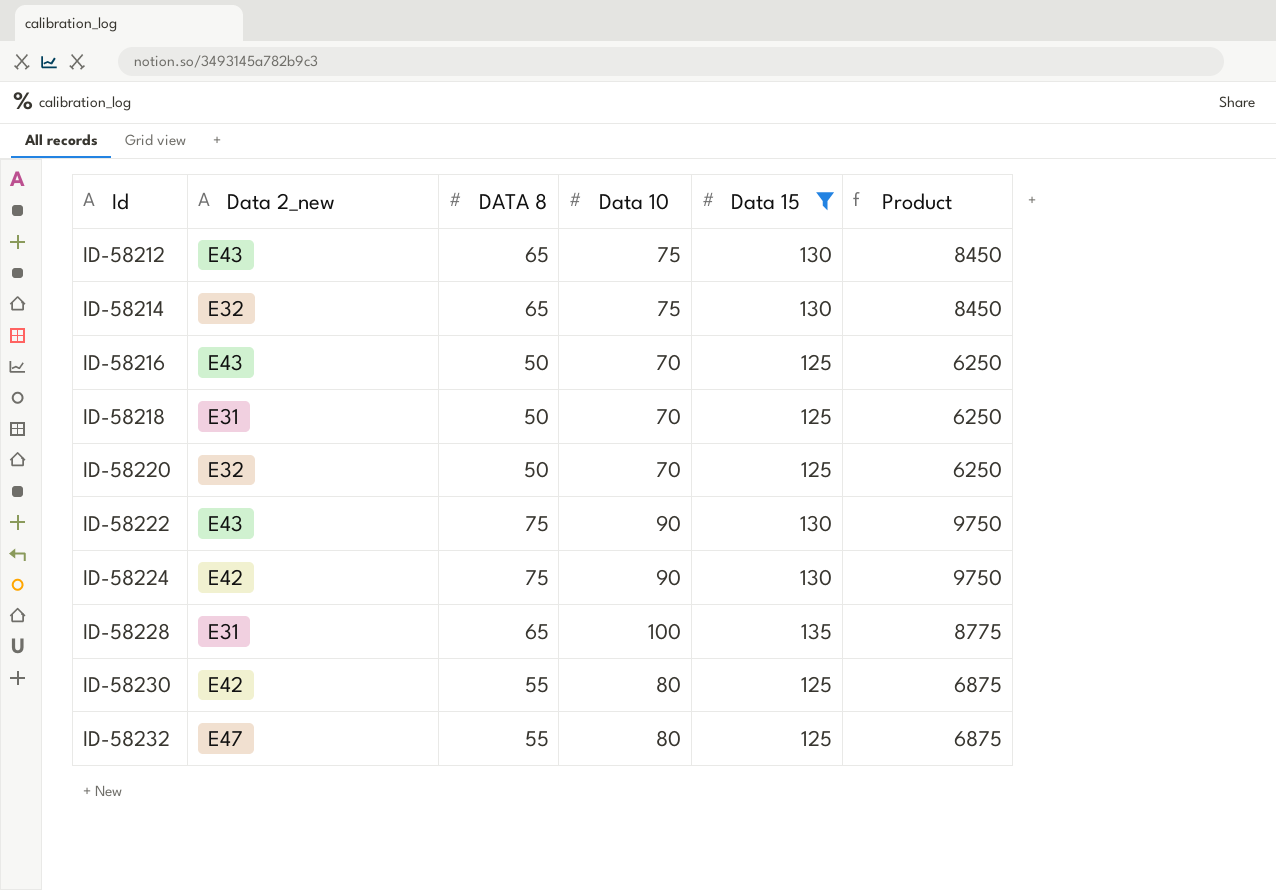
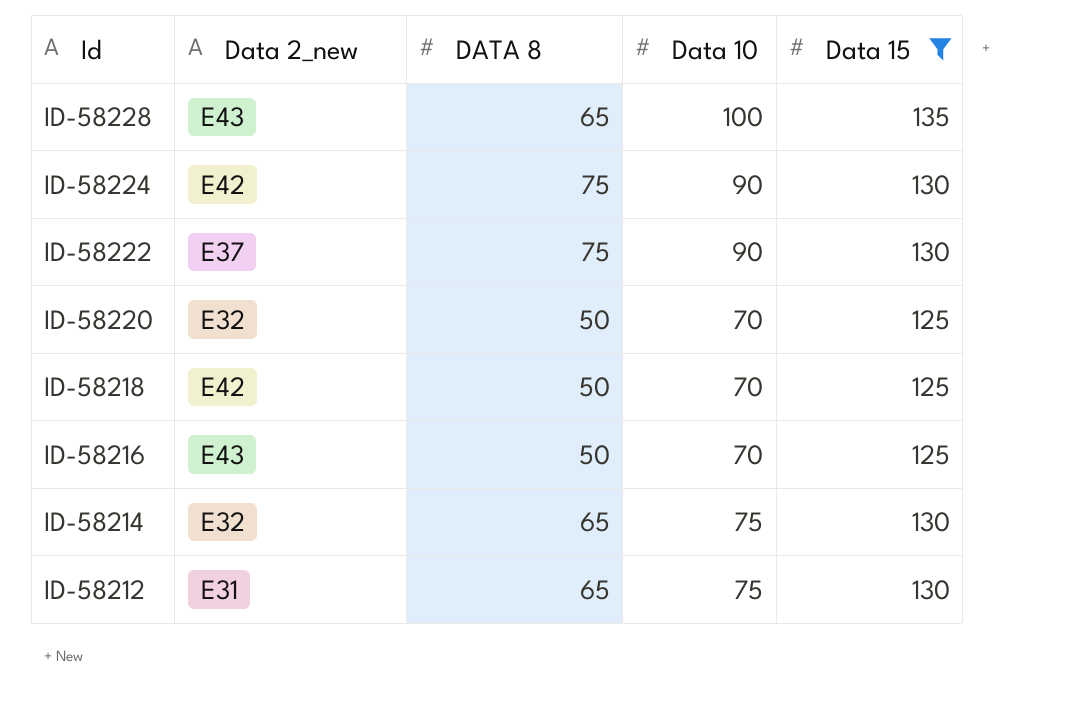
row order: Id ascending -> Id descending
column Product | formula: [DATA 8] * [Data 15] -> none
row ID-58230: E42 | 55 | 80 | 125 | 6875 -> none
row ID-58232: E47 | 55 | 80 | 125 | 6875 -> none
ID-58228 | Data 2_new: E31 -> E43
ID-58222 | Data 2_new: E43 -> E37
ID-58218 | Data 2_new: E31 -> E42
ID-58212 | Data 2_new: E43 -> E31

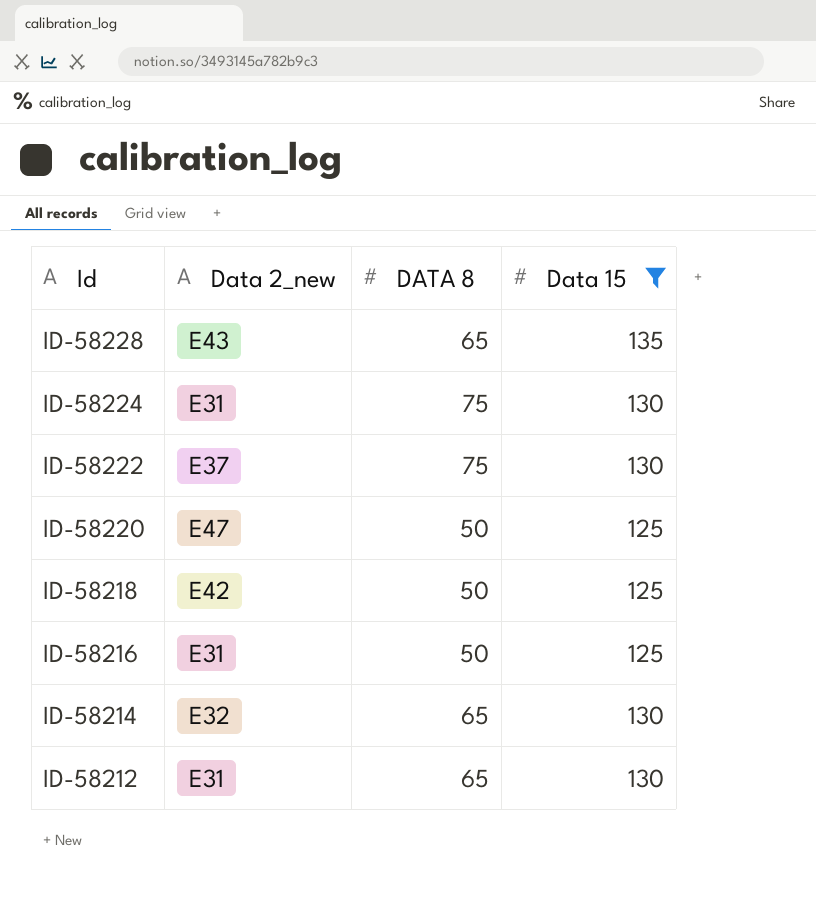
column Data 10 | position: 4 -> none
ID-58224 | Data 2_new: E42 -> E31
ID-58220 | Data 2_new: E32 -> E47
ID-58216 | Data 2_new: E43 -> E31

